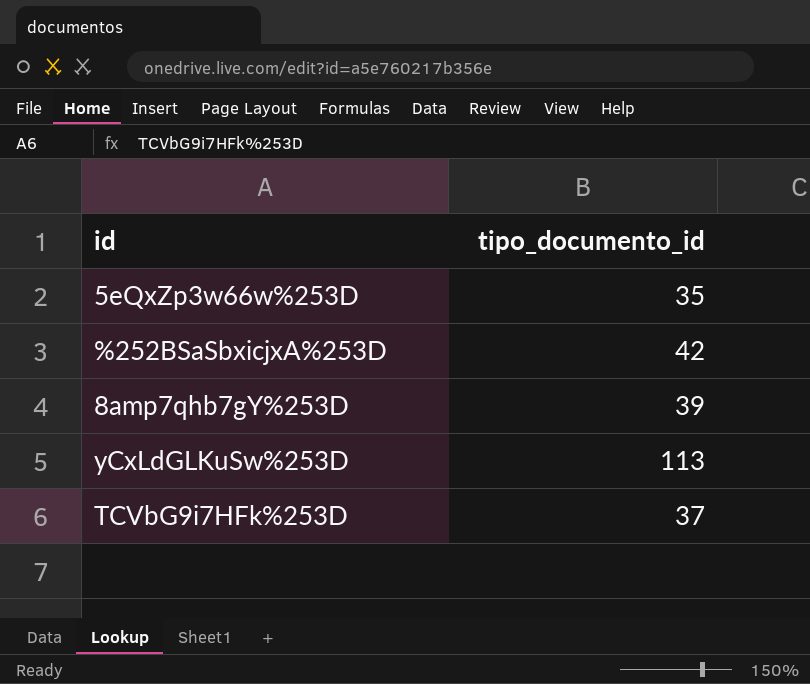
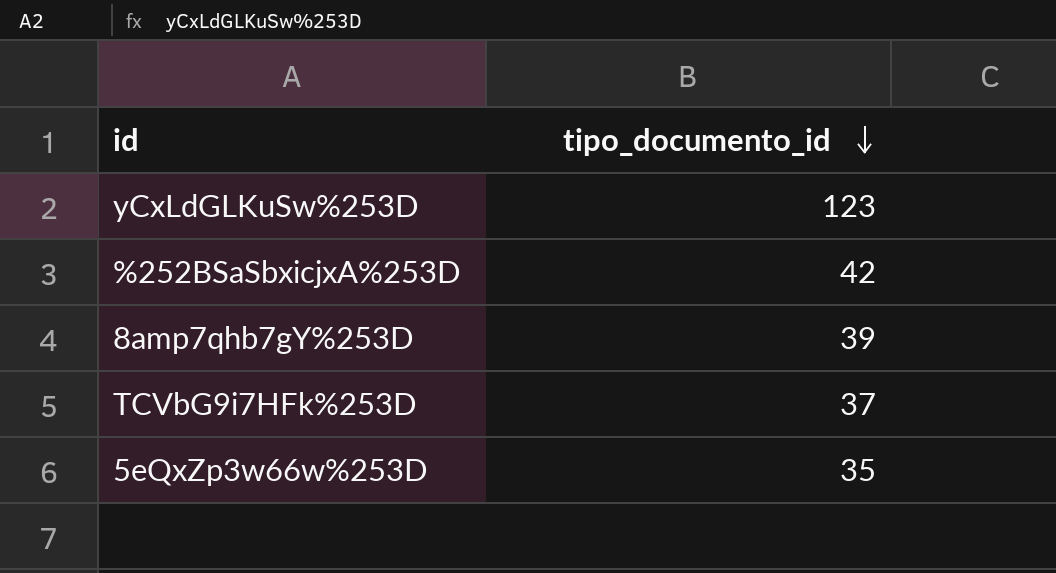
row order: none -> tipo_documento_id descending
yCxLdGLKuSw%253D | tipo_documento_id: 113 -> 123

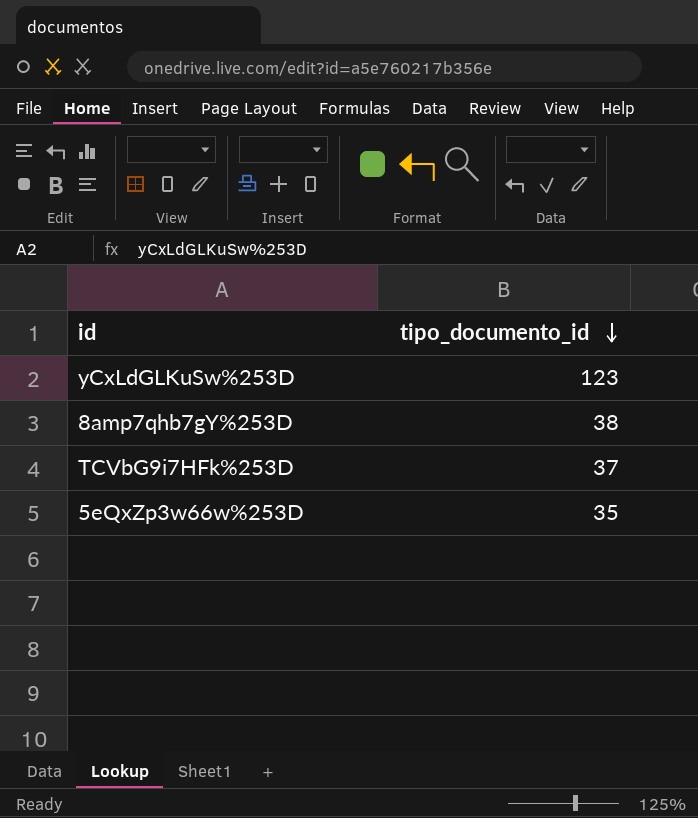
row %252BSaSbxicjxA%253D: 42 -> none
8amp7qhb7gY%253D | tipo_documento_id: 39 -> 38

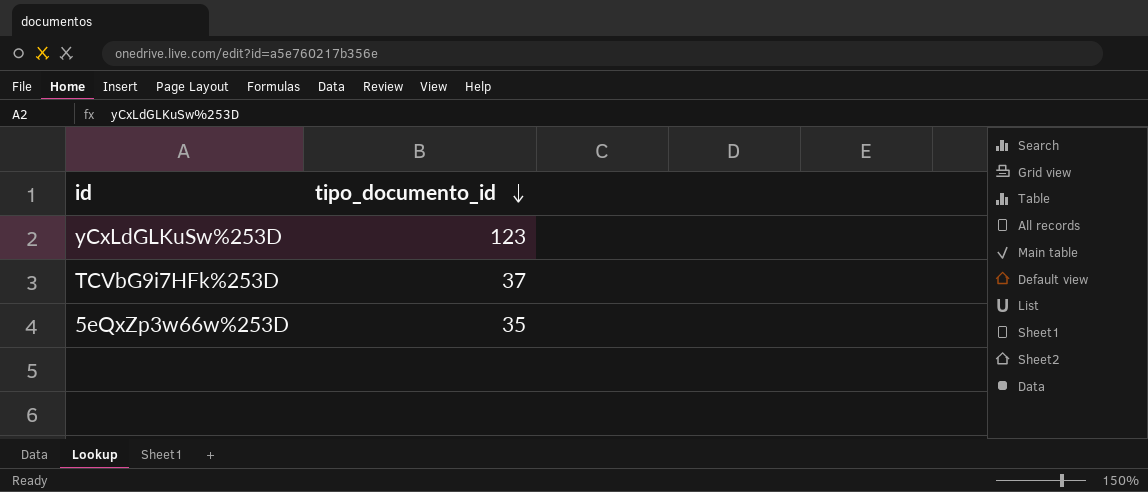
row 8amp7qhb7gY%253D: 38 -> none

